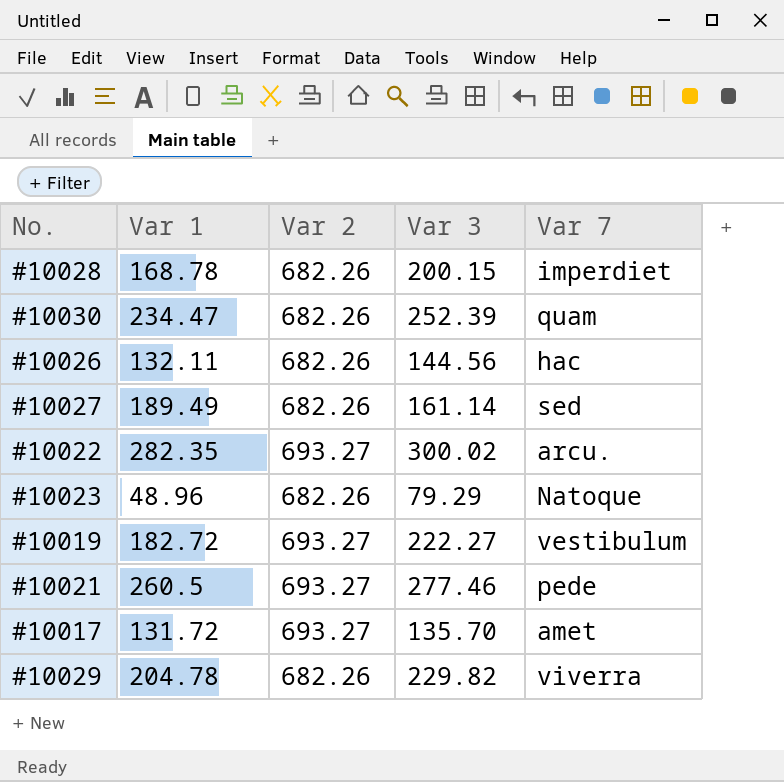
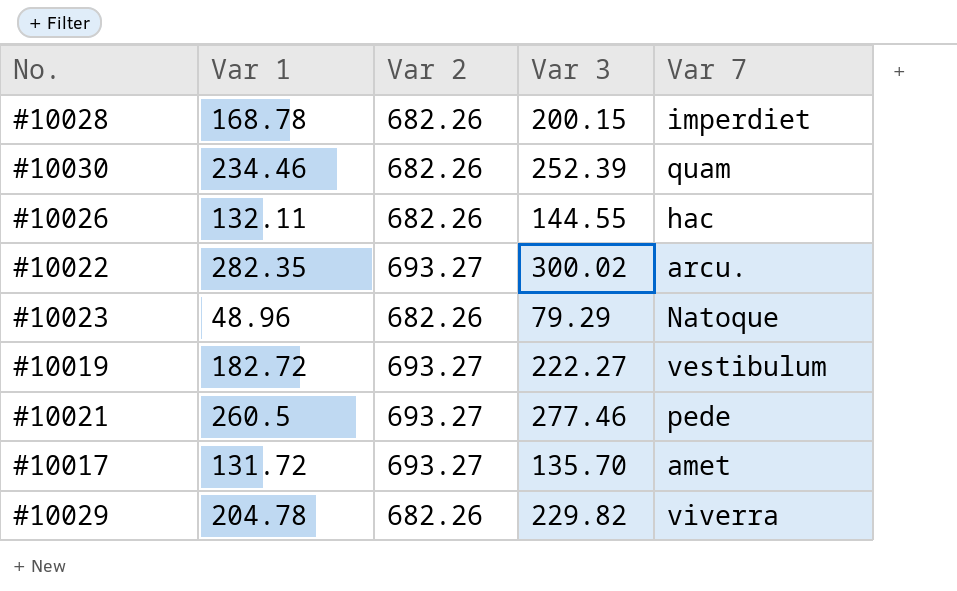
row #10027: 189.49 | 682.26 | 161.14 | sed -> none
#10030 | Var 1: 234.47 -> 234.46
#10026 | Var 3: 144.56 -> 144.55

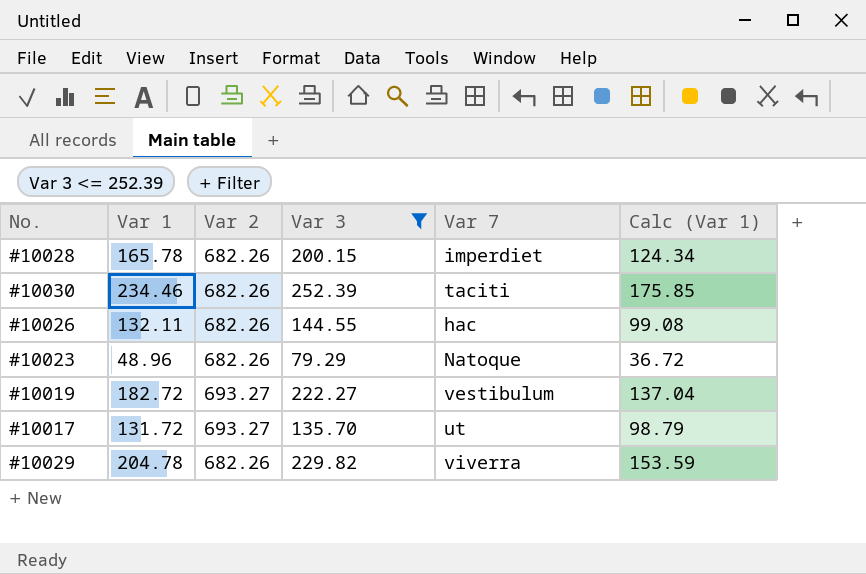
filter: none -> Var 3 <= 252.39
column Calc (Var 1) | formula: none -> [Var 1] * 0.75
#10028 | Var 1: 168.78 -> 165.78
#10030 | Var 7: quam -> taciti
#10017 | Var 7: amet -> ut

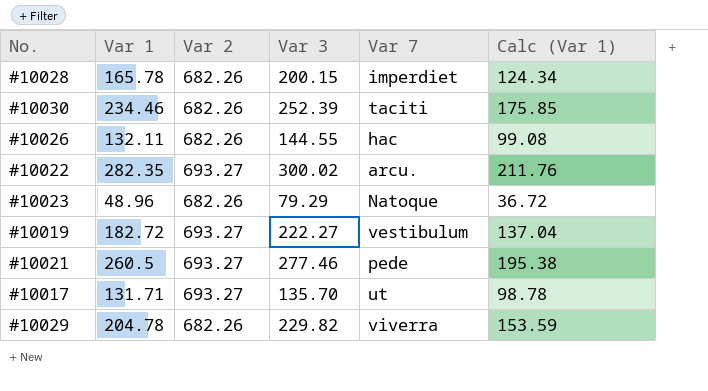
filter: Var 3 <= 252.39 -> none
#10017 | Var 1: 131.72 -> 131.71
#10017 | Calc (Var 1): 98.79 -> 98.78

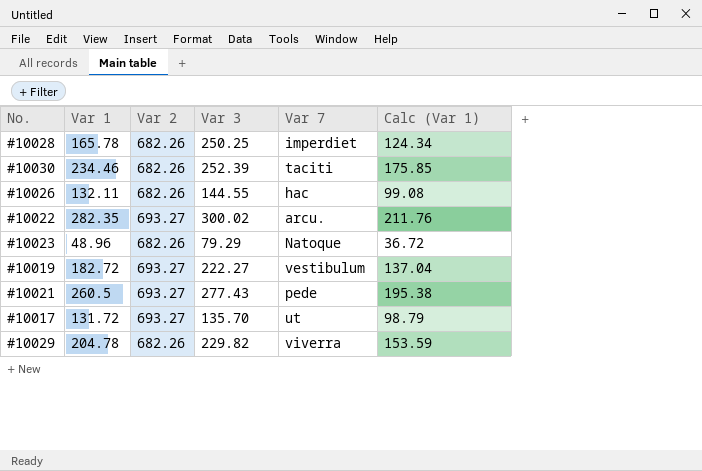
#10028 | Var 3: 200.15 -> 250.25
#10021 | Var 3: 277.46 -> 277.43
#10017 | Var 1: 131.71 -> 131.72
#10017 | Calc (Var 1): 98.78 -> 98.79

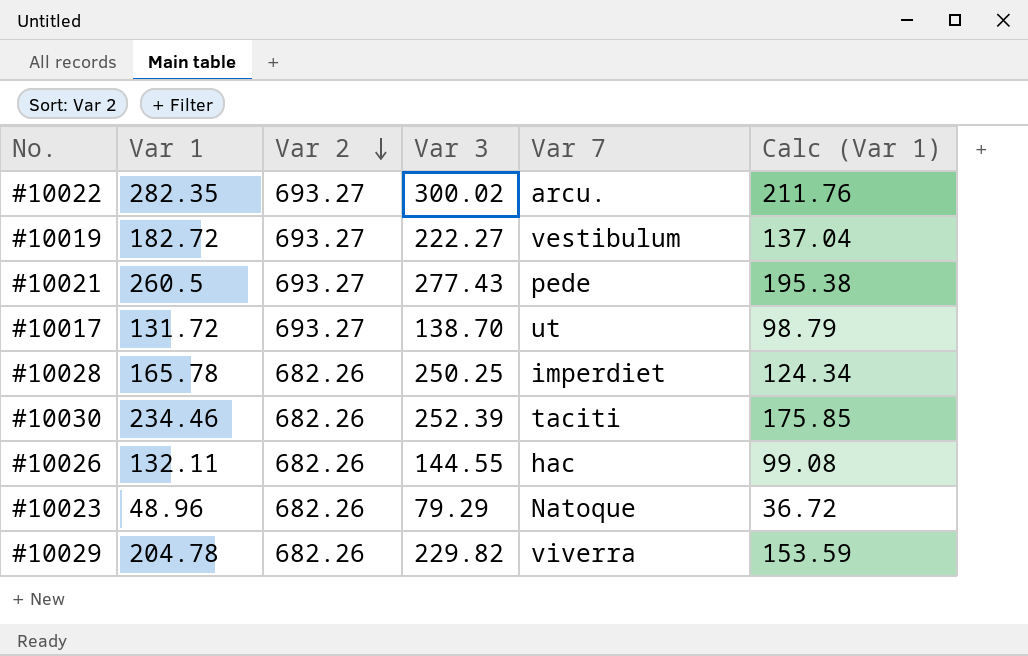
row order: none -> Var 2 descending
#10017 | Var 3: 135.70 -> 138.70

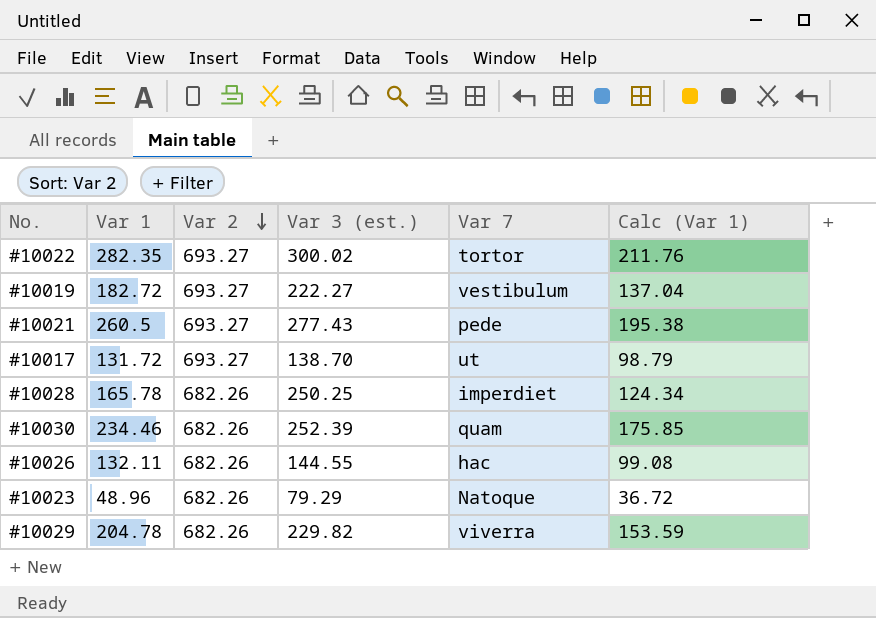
column name: Var 3 -> Var 3 (est.)
#10022 | Var 7: arcu. -> tortor
#10030 | Var 7: taciti -> quam

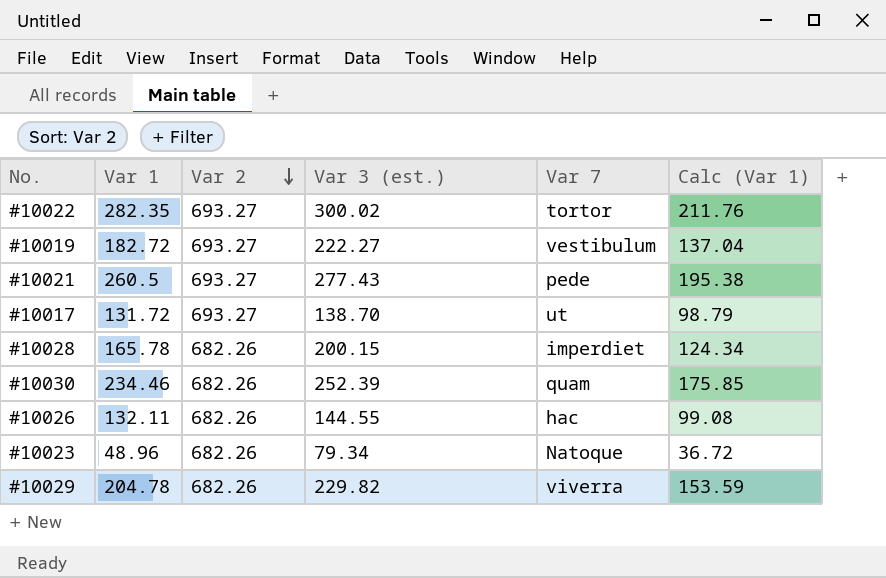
#10028 | Var 3 (est.): 250.25 -> 200.15
#10023 | Var 3 (est.): 79.29 -> 79.34

